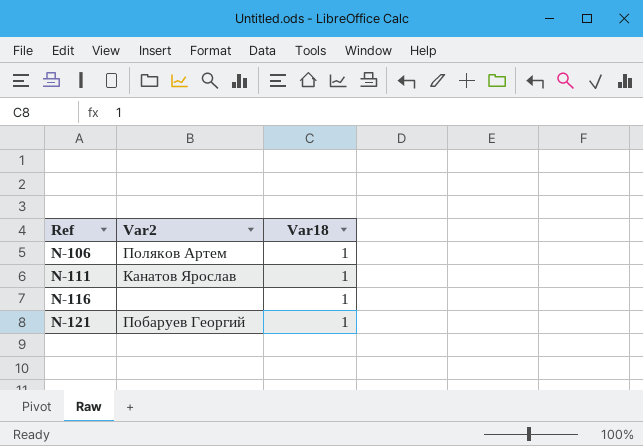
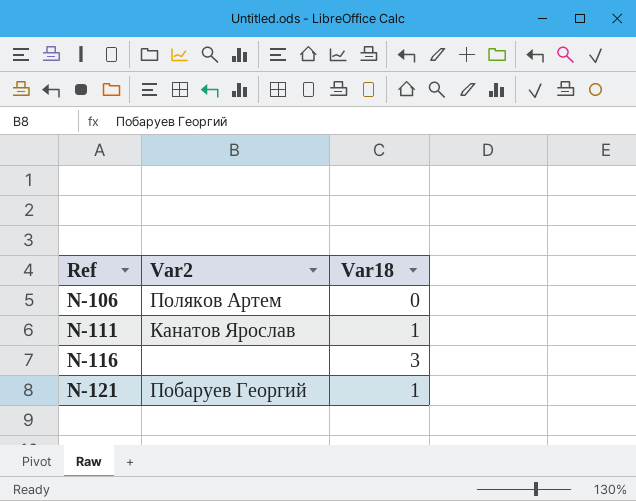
N-106 | Var18: 1 -> 0
N-116 | Var18: 1 -> 3

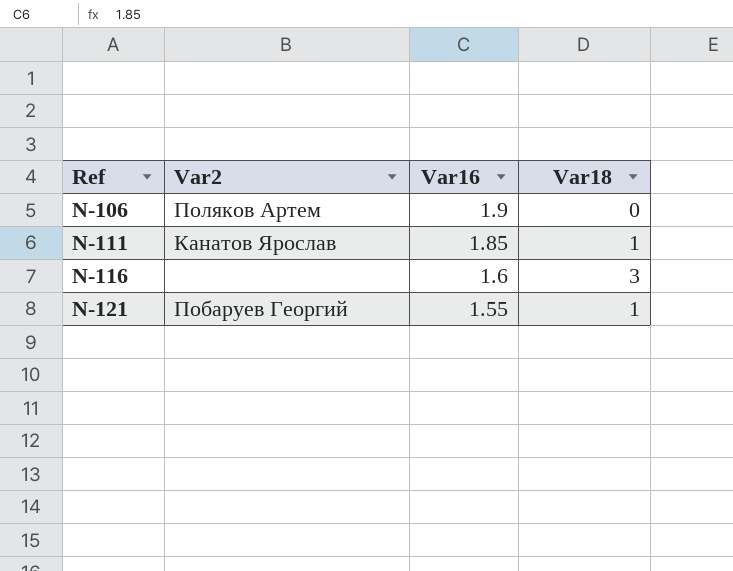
column Var16 | position: none -> 3

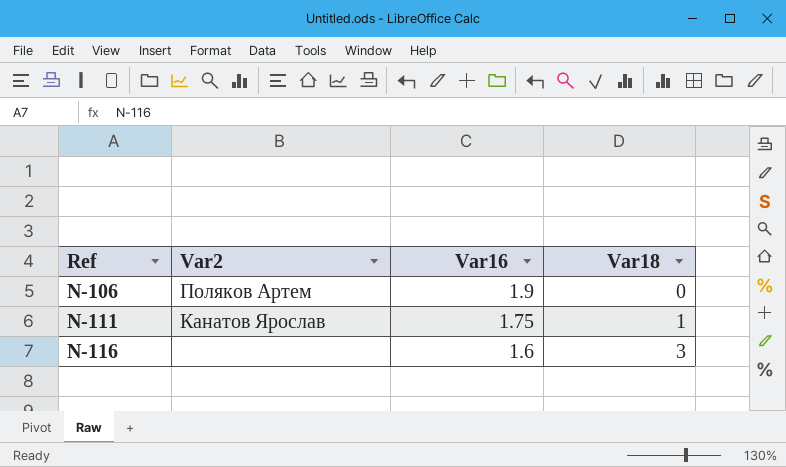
row N-121: Побаруев Георгий | 1.55 | 1 -> none
N-111 | Var16: 1.85 -> 1.75

